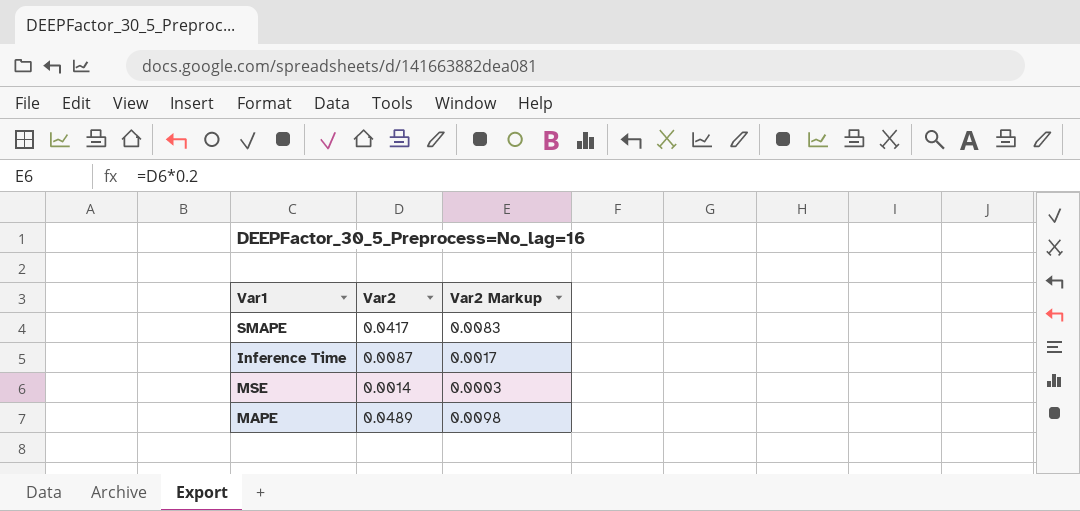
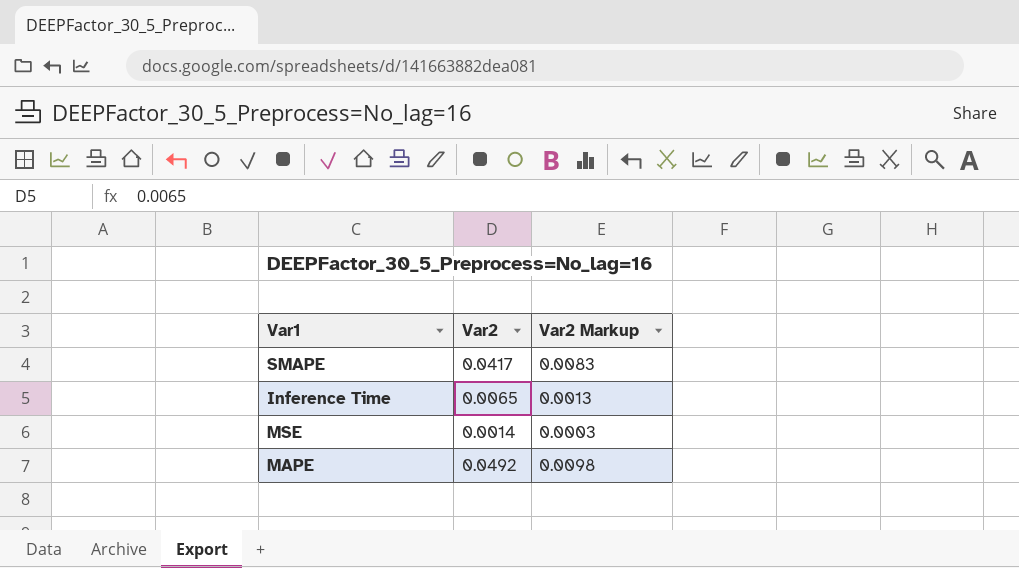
Inference Time | Var2: 0.0087 -> 0.0065
Inference Time | Var2 Markup: 0.0017 -> 0.0013
MAPE | Var2: 0.0489 -> 0.0492

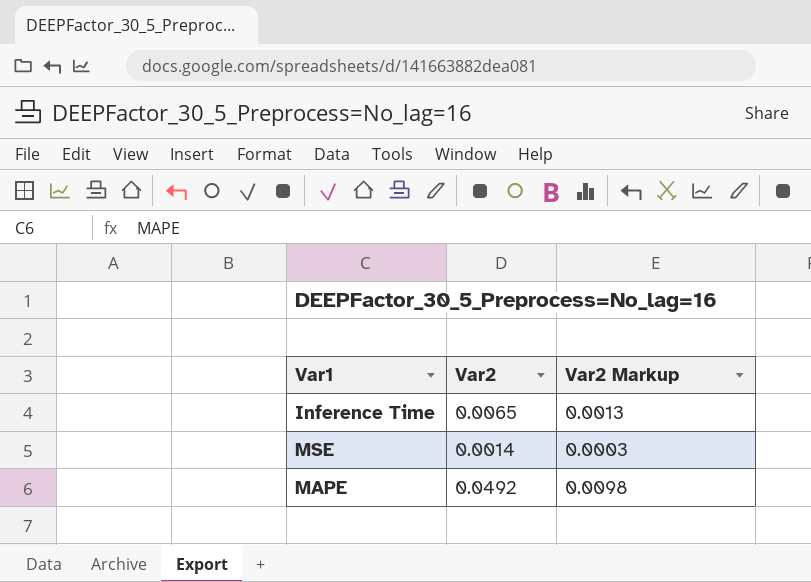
row SMAPE: 0.0417 | 0.0083 -> none

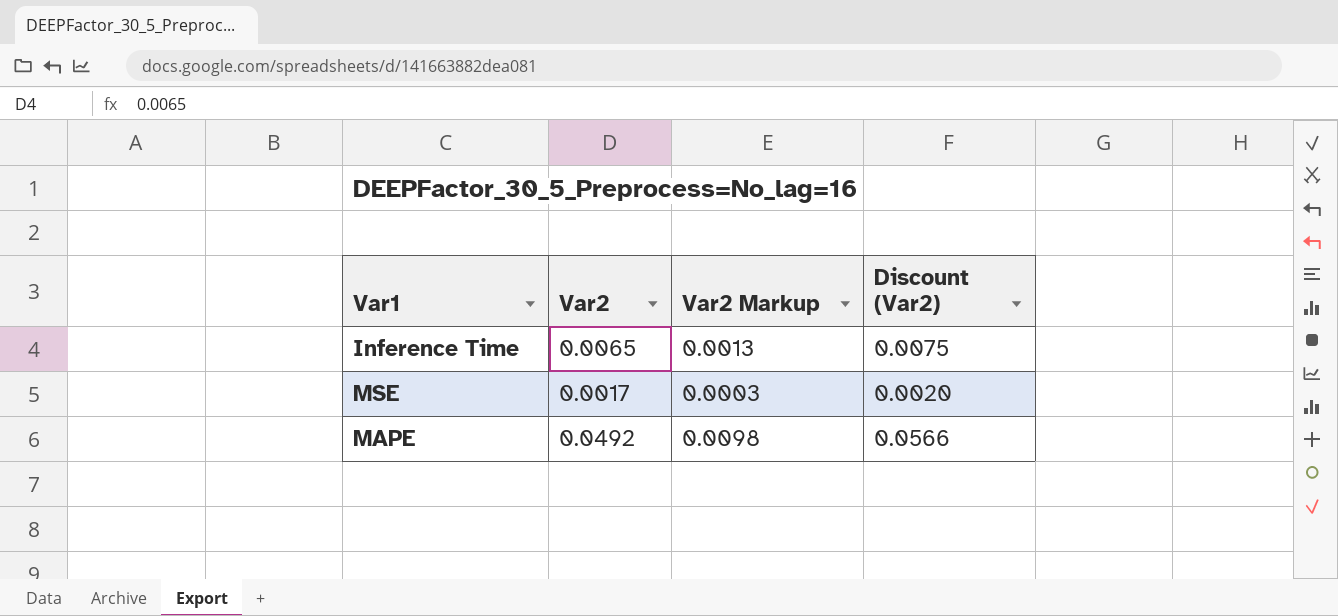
column Discount (Var2) | formula: none -> [Var2] * 1.15
MSE | Var2: 0.0014 -> 0.0017

